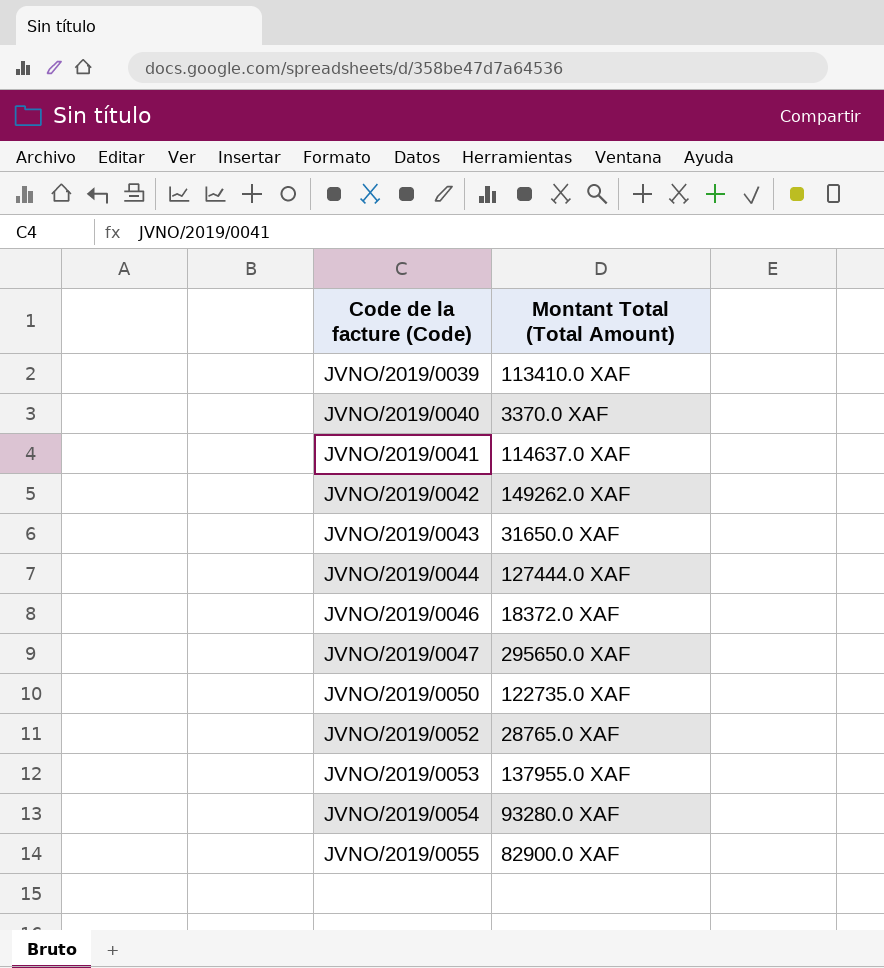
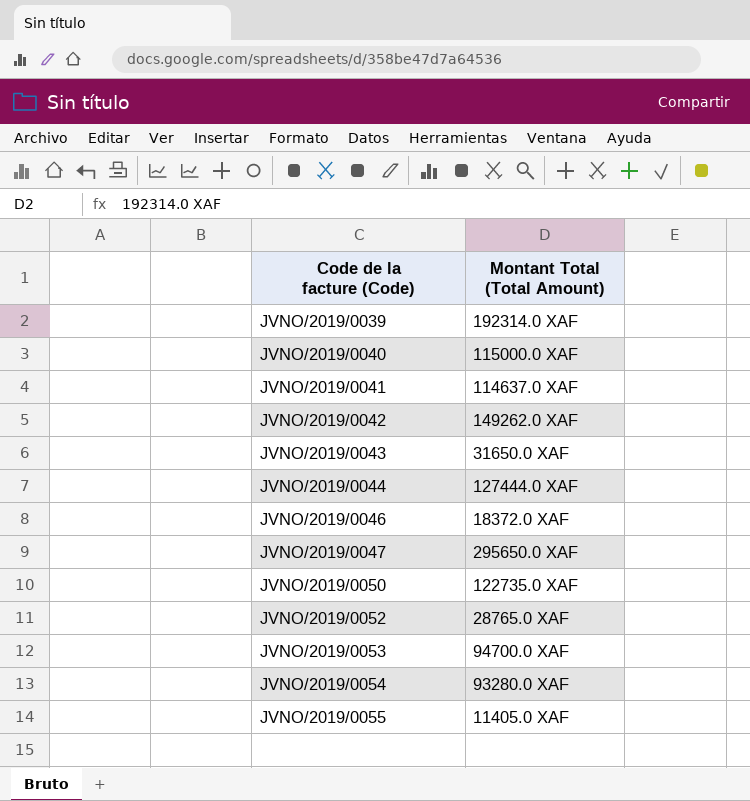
JVNO/2019/0039 | Montant Total (Total Amount): 113410.0 XAF -> 192314.0 XAF
JVNO/2019/0040 | Montant Total (Total Amount): 3370.0 XAF -> 115000.0 XAF
JVNO/2019/0053 | Montant Total (Total Amount): 137955.0 XAF -> 94700.0 XAF
JVNO/2019/0055 | Montant Total (Total Amount): 82900.0 XAF -> 11405.0 XAF

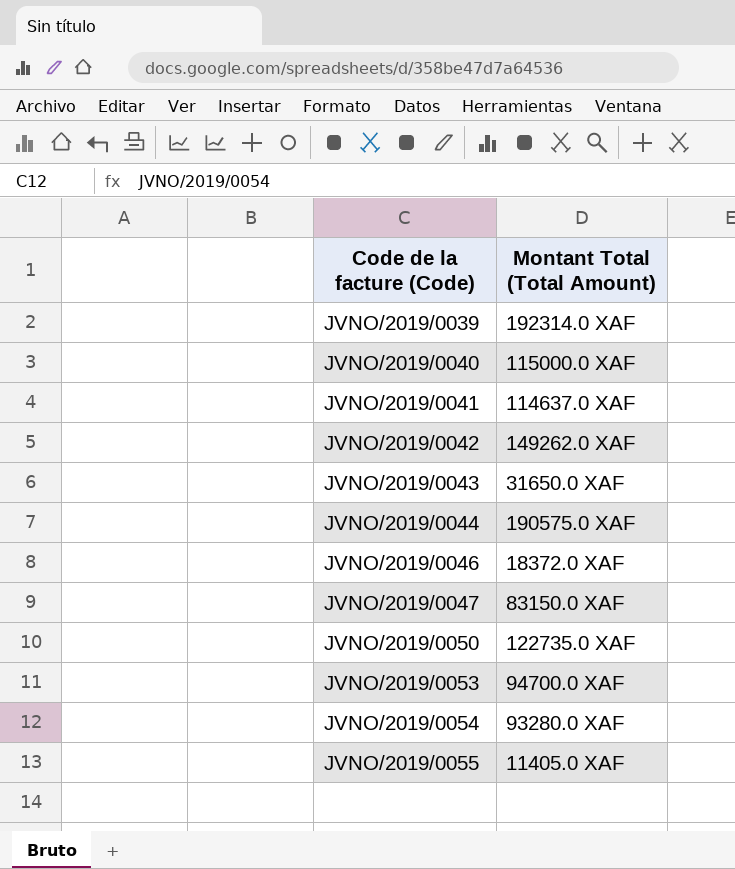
row JVNO/2019/0052: 28765.0 XAF -> none
JVNO/2019/0044 | Montant Total (Total Amount): 127444.0 XAF -> 190575.0 XAF
JVNO/2019/0047 | Montant Total (Total Amount): 295650.0 XAF -> 83150.0 XAF

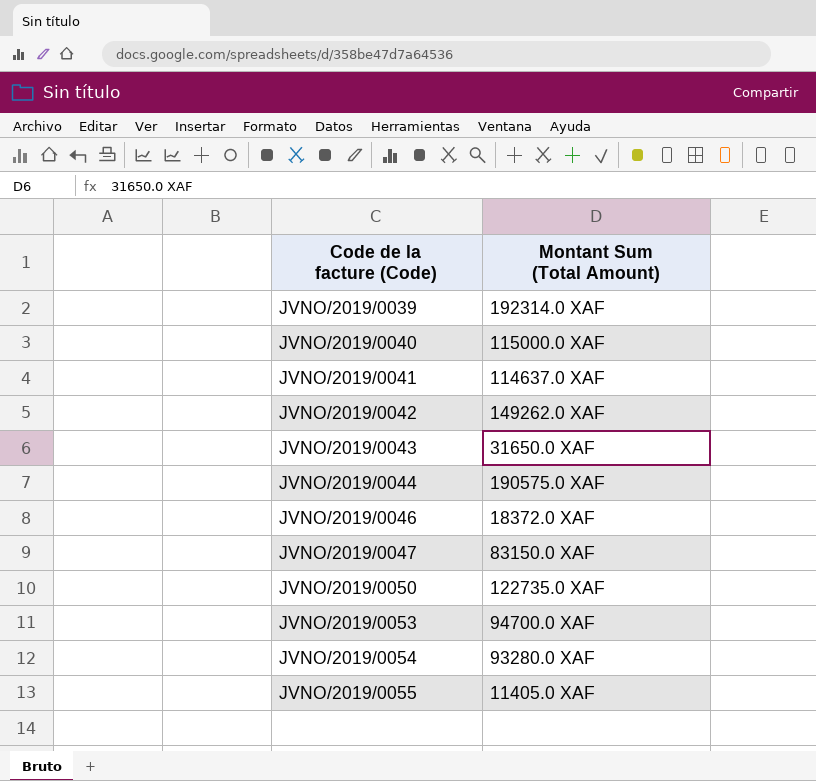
column name: Montant Total (Total Amount) -> Montant Sum (Total Amount)

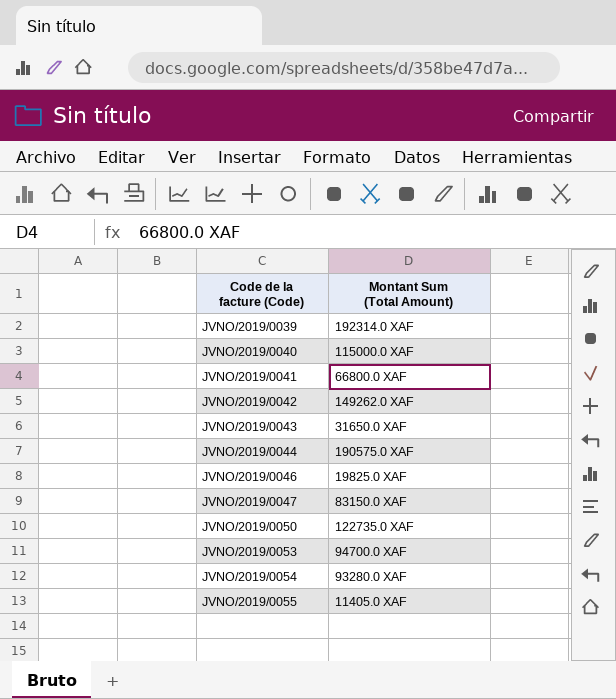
JVNO/2019/0041 | Montant Sum (Total Amount): 114637.0 XAF -> 66800.0 XAF
JVNO/2019/0046 | Montant Sum (Total Amount): 18372.0 XAF -> 19825.0 XAF

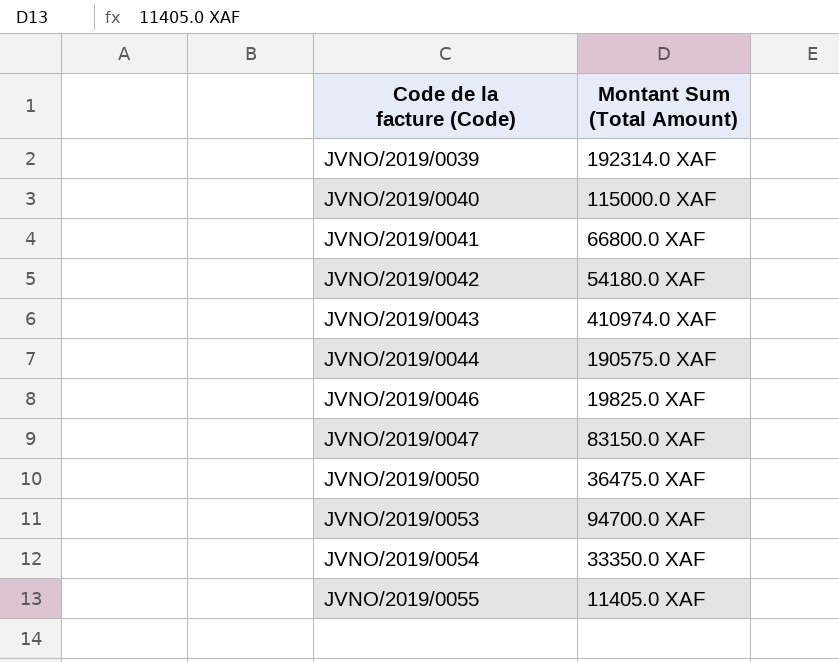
JVNO/2019/0042 | Montant Sum (Total Amount): 149262.0 XAF -> 54180.0 XAF
JVNO/2019/0043 | Montant Sum (Total Amount): 31650.0 XAF -> 410974.0 XAF
JVNO/2019/0050 | Montant Sum (Total Amount): 122735.0 XAF -> 36475.0 XAF
JVNO/2019/0054 | Montant Sum (Total Amount): 93280.0 XAF -> 33350.0 XAF

